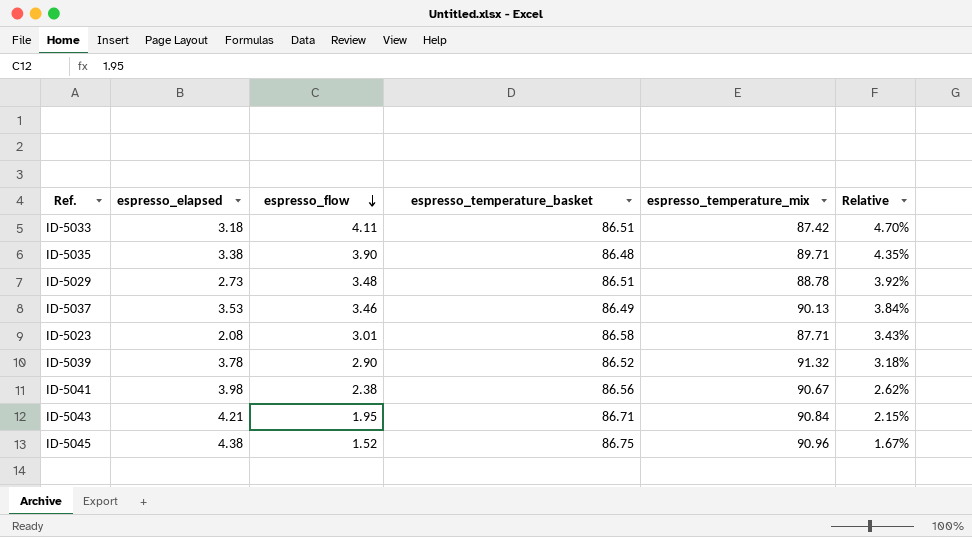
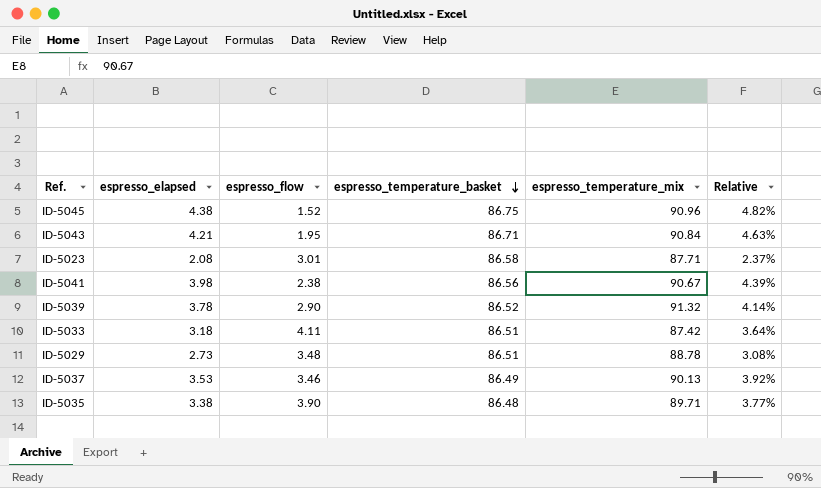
row order: espresso_flow descending -> espresso_temperature_basket descending
column Relative | formula: [espresso_flow] / [espresso_temperature_mix] -> [espresso_elapsed] / [espresso_temperature_mix]

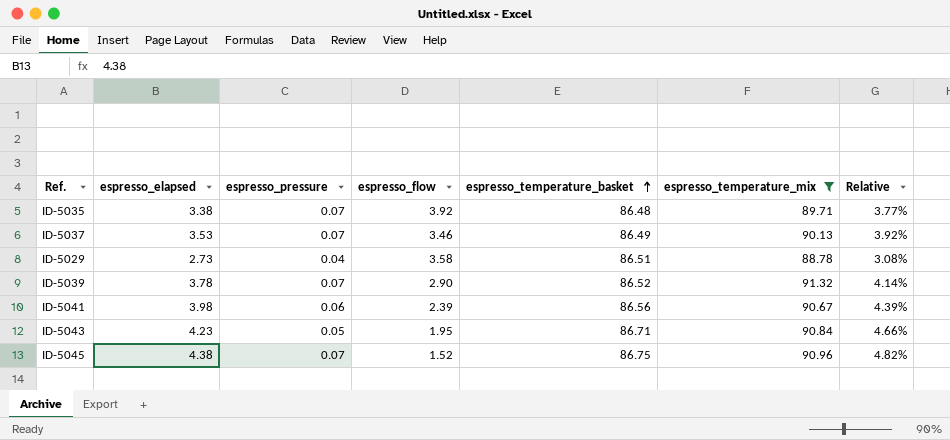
filter: none -> espresso_temperature_mix >= 88.78
row order: espresso_temperature_basket descending -> espresso_temperature_basket ascending
column espresso_pressure | position: none -> 3
ID-5035 | espresso_flow: 3.90 -> 3.92
ID-5029 | espresso_flow: 3.48 -> 3.58
ID-5041 | espresso_flow: 2.38 -> 2.39
ID-5043 | espresso_elapsed: 4.21 -> 4.23
ID-5043 | Relative: 4.63% -> 4.66%

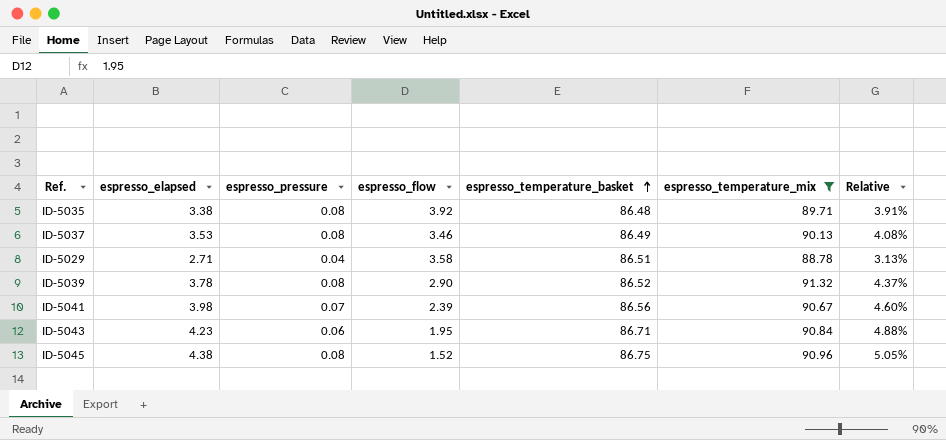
column Relative | formula: [espresso_elapsed] / [espresso_temperature_mix] -> [espresso_elapsed] / [espresso_temperature_basket]
ID-5035 | espresso_pressure: 0.07 -> 0.08
ID-5037 | espresso_pressure: 0.07 -> 0.08
ID-5029 | espresso_elapsed: 2.73 -> 2.71
ID-5039 | espresso_pressure: 0.07 -> 0.08
ID-5041 | espresso_pressure: 0.06 -> 0.07
ID-5043 | espresso_pressure: 0.05 -> 0.06
ID-5045 | espresso_pressure: 0.07 -> 0.08

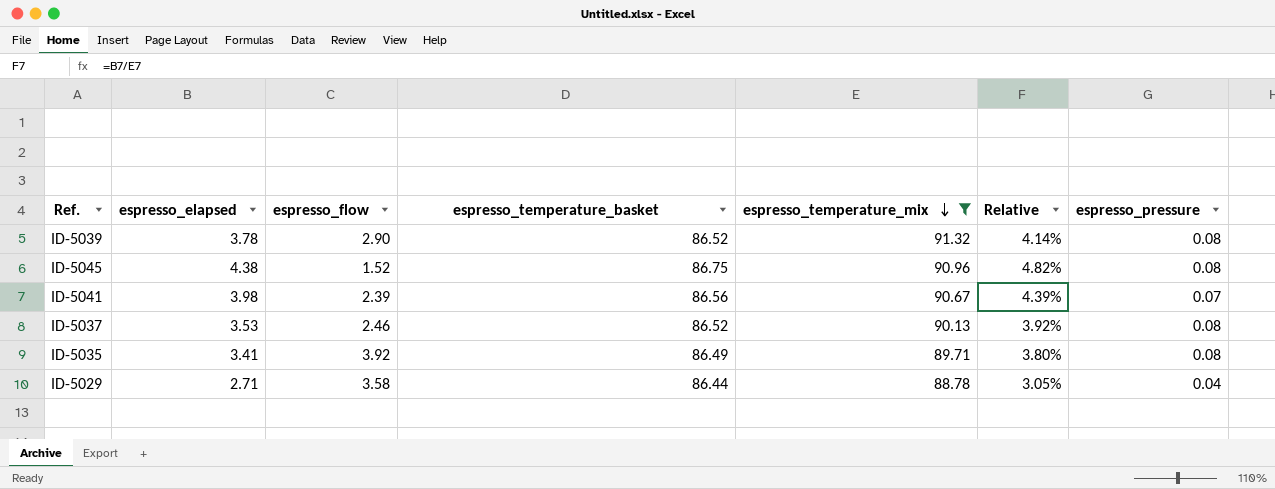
row order: espresso_temperature_basket ascending -> espresso_temperature_mix descending
column Relative | formula: [espresso_elapsed] / [espresso_temperature_basket] -> [espresso_elapsed] / [espresso_temperature_mix]
column espresso_pressure | position: 3 -> 7
row ID-5043: 4.23 | 0.06 | 1.95 | 86.71 | 90.84 | 4.88% -> none
ID-5037 | espresso_flow: 3.46 -> 2.46
ID-5037 | espresso_temperature_basket: 86.49 -> 86.52
ID-5035 | espresso_elapsed: 3.38 -> 3.41
ID-5035 | espresso_temperature_basket: 86.48 -> 86.49
ID-5029 | espresso_temperature_basket: 86.51 -> 86.44

